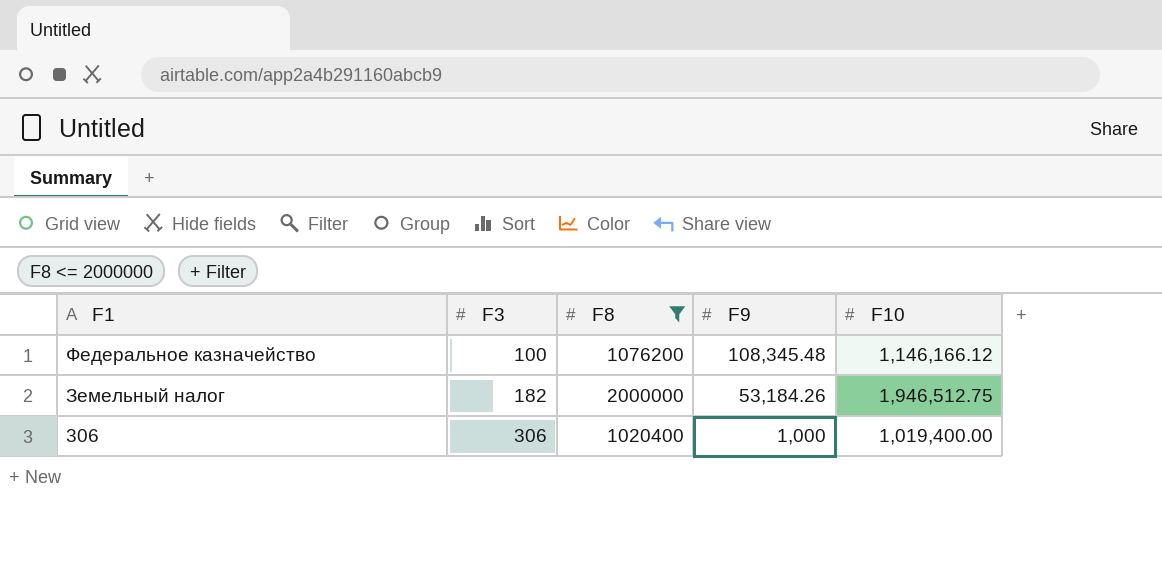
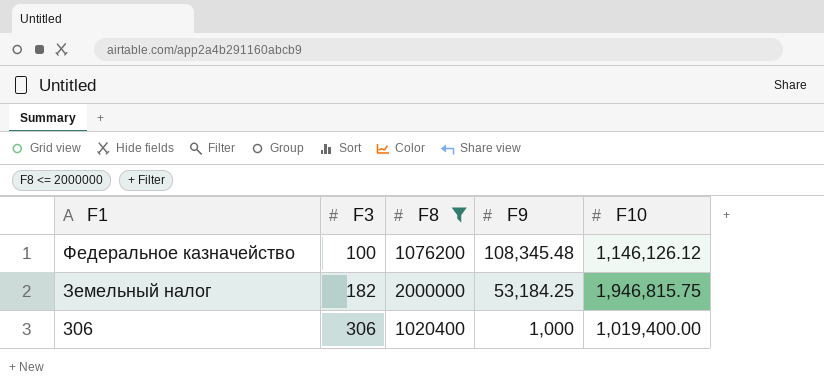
Федеральное казначейство | F10: 1,146,166.12 -> 1,146,126.12
Земельный налог | F9: 53,184.26 -> 53,184.25
Земельный налог | F10: 1,946,512.75 -> 1,946,815.75

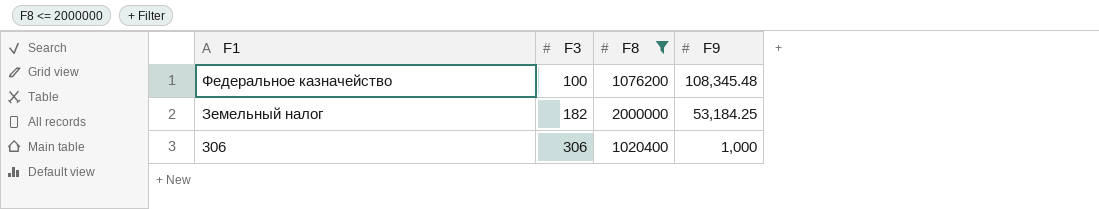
column F10 | position: 5 -> none

